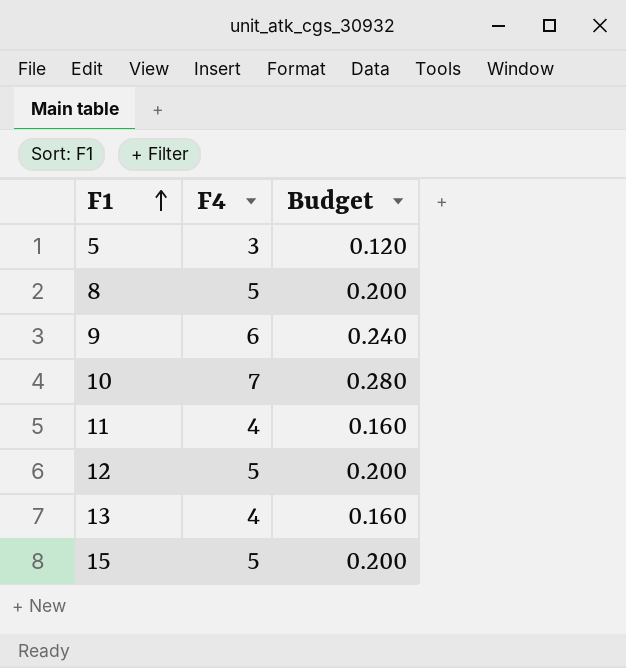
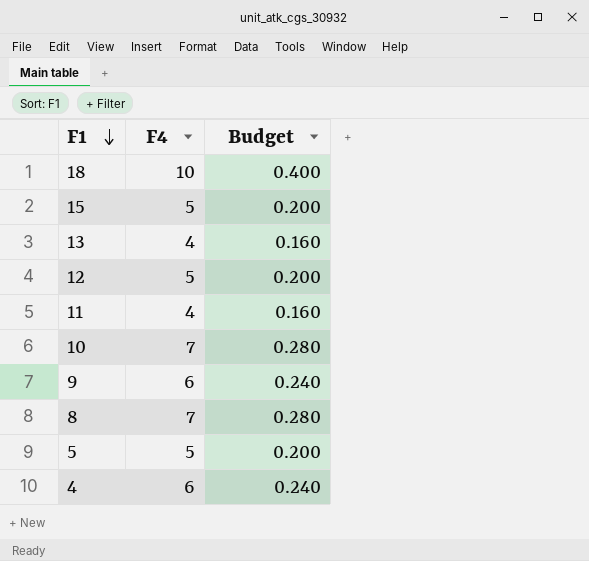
row order: F1 ascending -> F1 descending
row 18: none -> 10 | 0.400
8 | F4: 5 -> 7
8 | Budget: 0.200 -> 0.280
5 | F4: 3 -> 5
5 | Budget: 0.120 -> 0.200
row 4: none -> 6 | 0.240

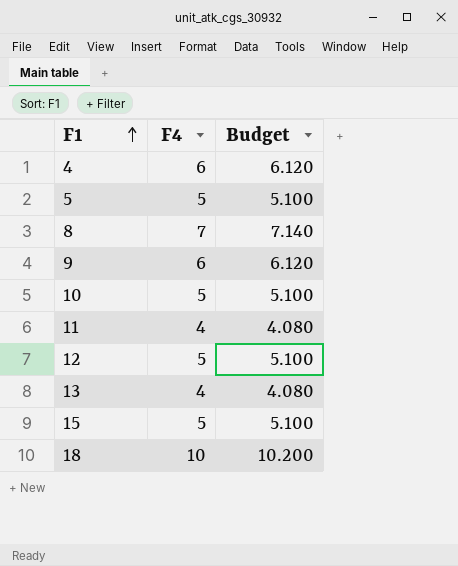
row order: F1 descending -> F1 ascending
column Budget | formula: [F4] * 0.04 -> [F4] * 1.02
10 | F4: 7 -> 5

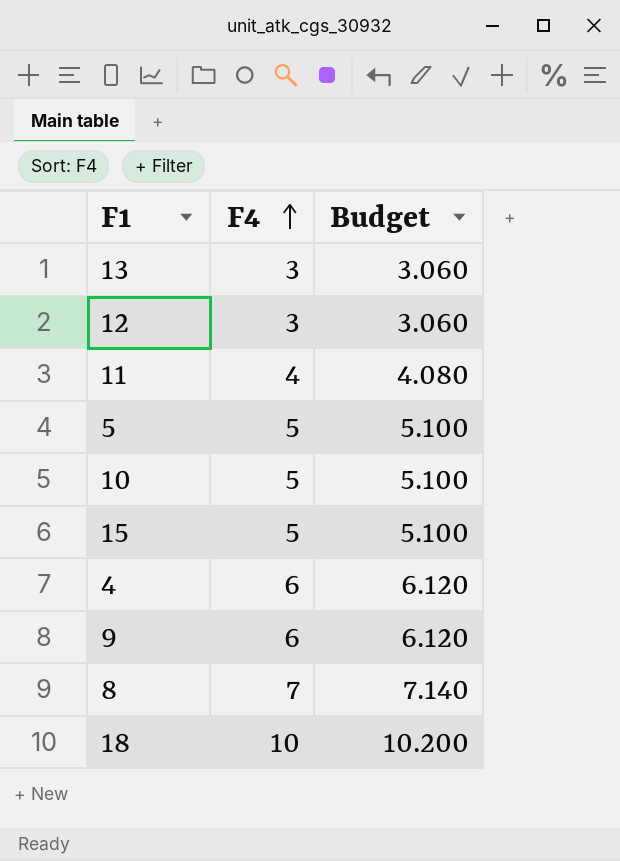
row order: F1 ascending -> F4 ascending
13 | F4: 4 -> 3
13 | Budget: 4.080 -> 3.060
12 | F4: 5 -> 3
12 | Budget: 5.100 -> 3.060

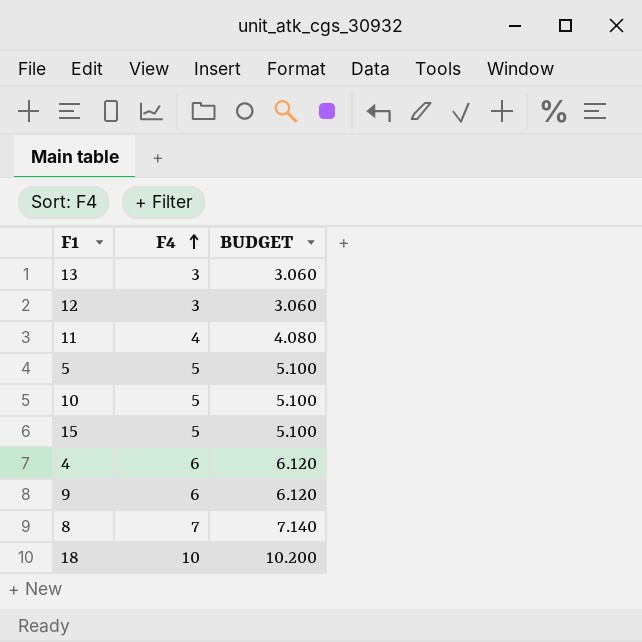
column name: Budget -> BUDGET

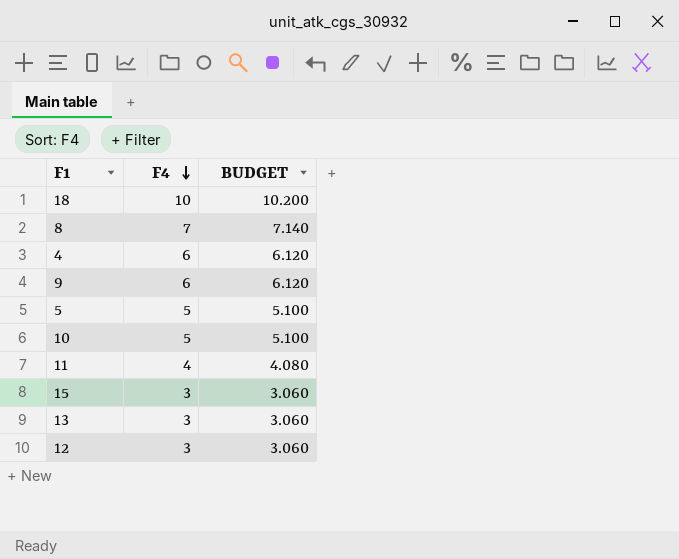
row order: F4 ascending -> F4 descending
15 | F4: 5 -> 3
15 | BUDGET: 5.100 -> 3.060

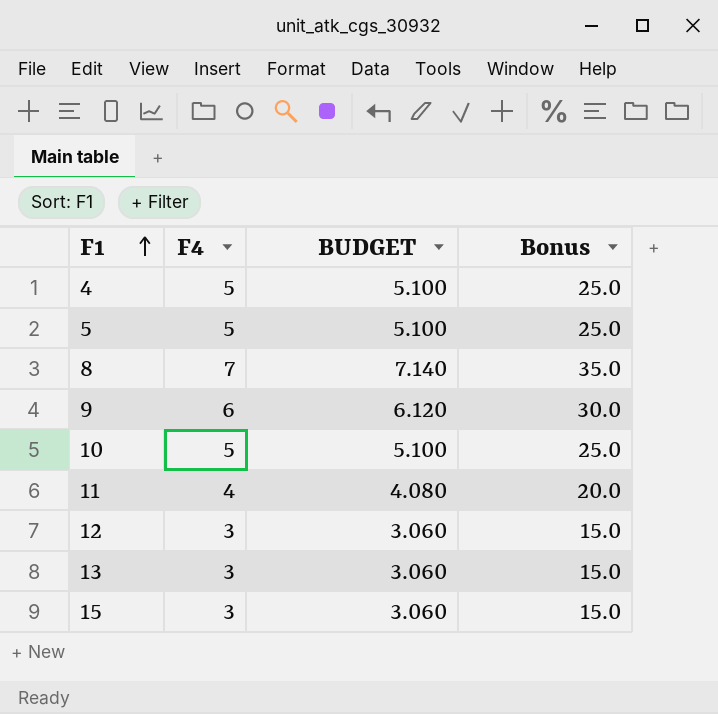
row order: F4 descending -> F1 ascending
column Bonus | formula: none -> [F4] * 5
row 18: 10 | 10.200 -> none
4 | F4: 6 -> 5
4 | BUDGET: 6.120 -> 5.100

